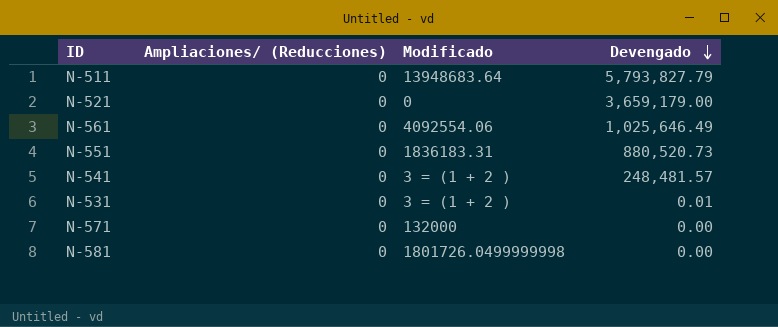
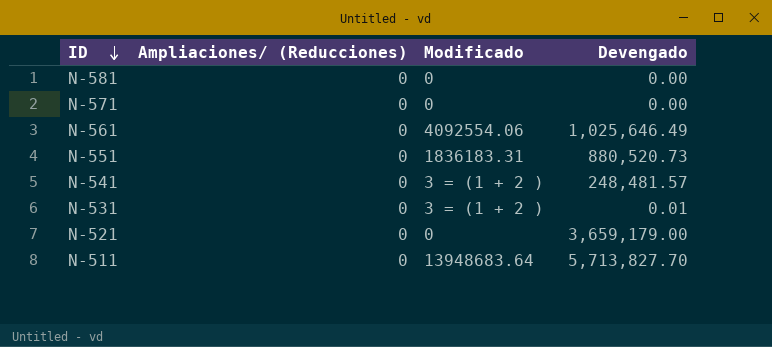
row order: Devengado descending -> ID descending
N-581 | Modificado: 1801726.0499999998 -> 0
N-571 | Modificado: 132000 -> 0
N-511 | Devengado: 5,793,827.79 -> 5,713,827.70

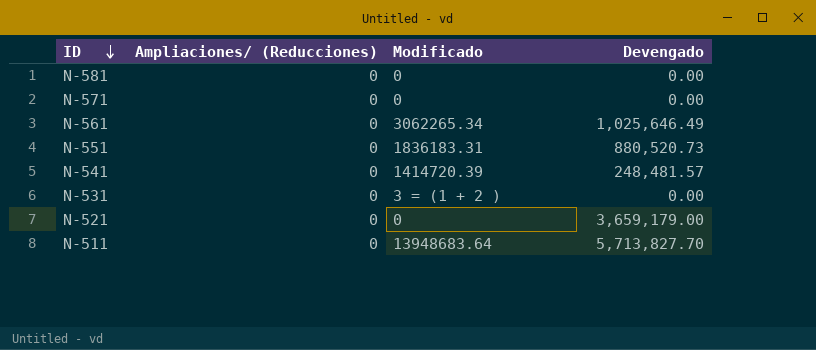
N-561 | Modificado: 4092554.06 -> 3062265.34
N-541 | Modificado: 3 = (1 + 2 ) -> 1414720.39
N-531 | Devengado: 0.01 -> 0.00

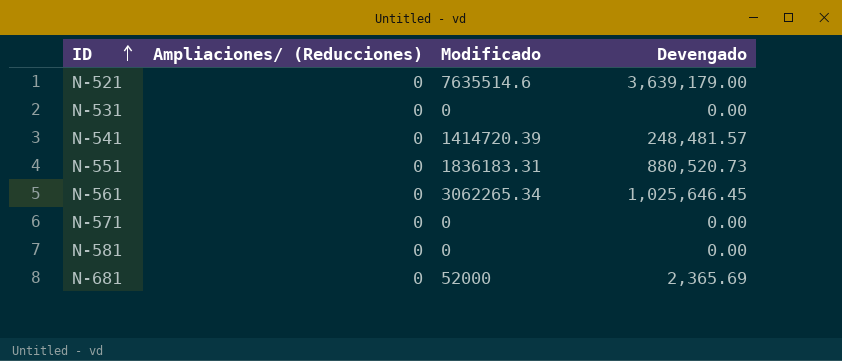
row order: ID descending -> ID ascending
row N-511: 0 | 13948683.64 | 5,713,827.70 -> none
N-521 | Modificado: 0 -> 7635514.6
N-521 | Devengado: 3,659,179.00 -> 3,639,179.00
N-531 | Modificado: 3 = (1 + 2 ) -> 0
N-561 | Devengado: 1,025,646.49 -> 1,025,646.45
row N-681: none -> 0 | 52000 | 2,365.69

